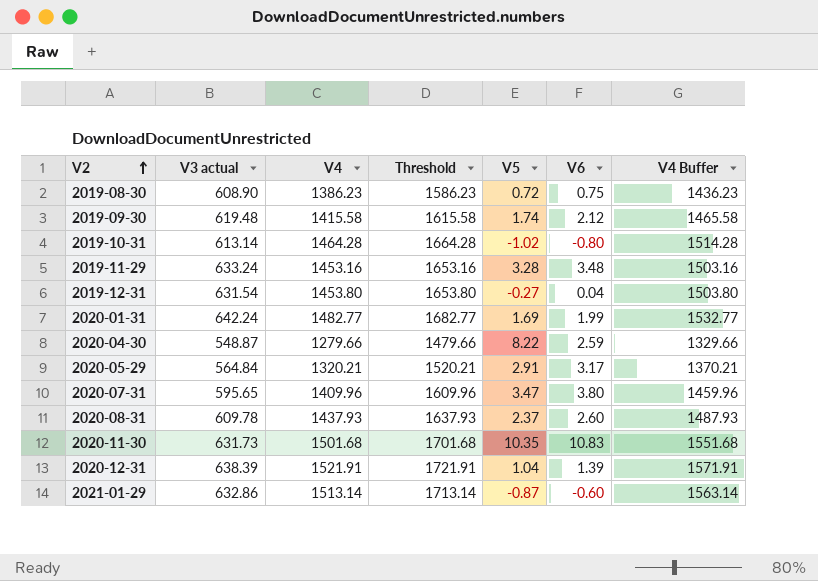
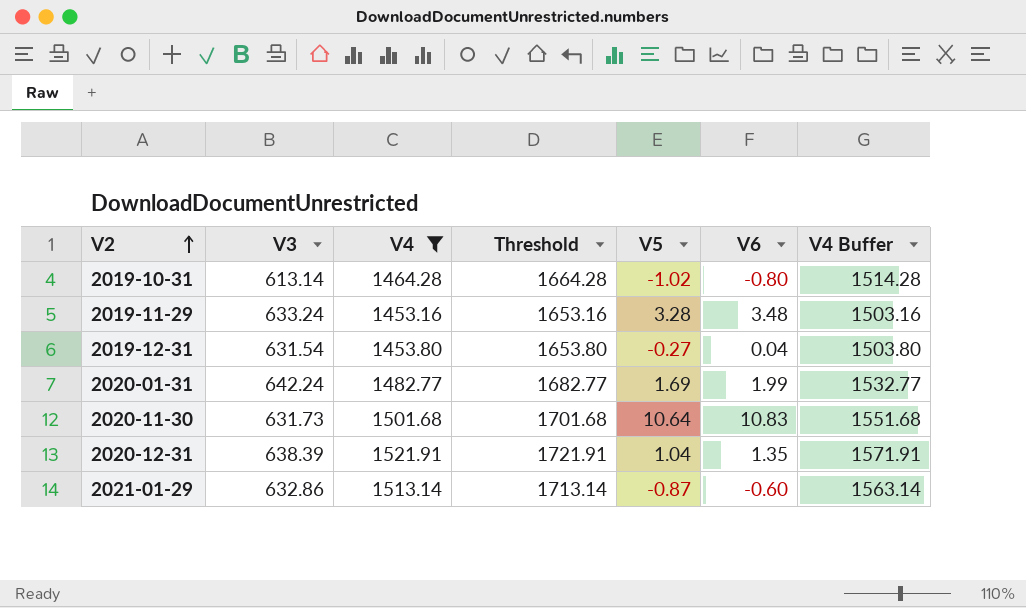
filter: none -> V4 >= 1453.16
column name: V3 actual -> V3
2020-11-30 | V5: 10.35 -> 10.64
2020-12-31 | V6: 1.39 -> 1.35

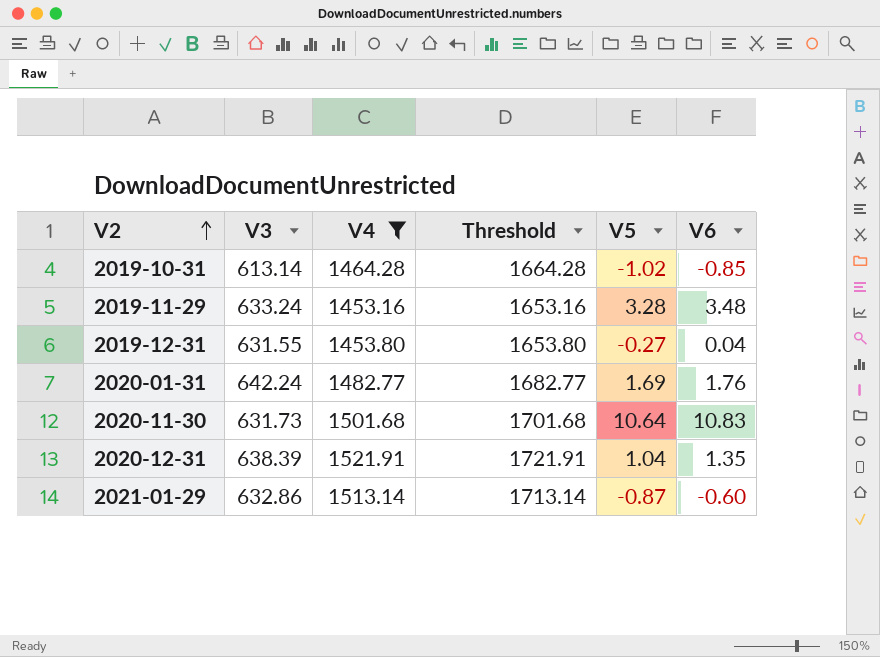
column V4 Buffer | formula: [V4] + 50 -> none
2019-10-31 | V6: -0.80 -> -0.85
2019-12-31 | V3: 631.54 -> 631.55
2020-01-31 | V6: 1.99 -> 1.76

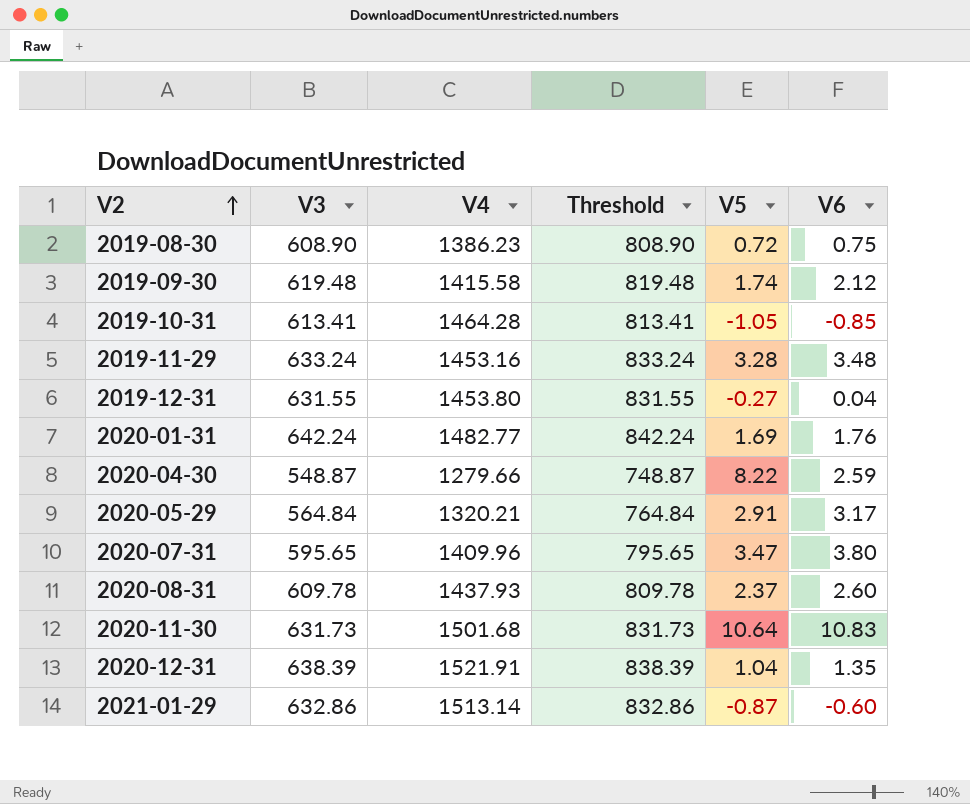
filter: V4 >= 1453.16 -> none
column Threshold | formula: [V4] + 200 -> [V3] + 200
2019-10-31 | V3: 613.14 -> 613.41
2019-10-31 | V5: -1.02 -> -1.05

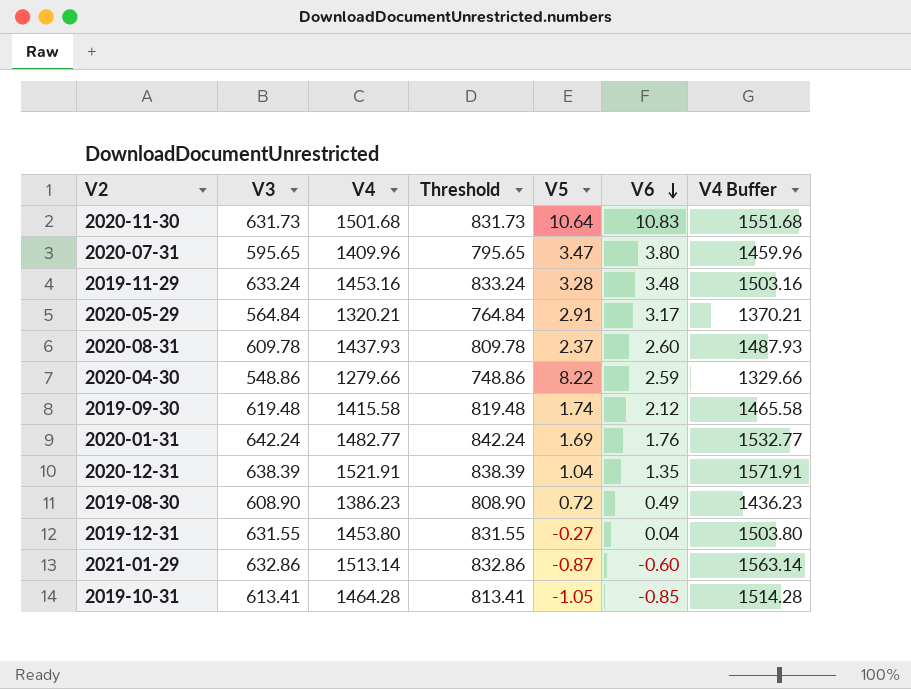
row order: V2 ascending -> V6 descending
column V4 Buffer | formula: none -> [V4] + 50
2020-04-30 | V3: 548.87 -> 548.86
2020-04-30 | Threshold: 748.87 -> 748.86
2019-08-30 | V6: 0.75 -> 0.49

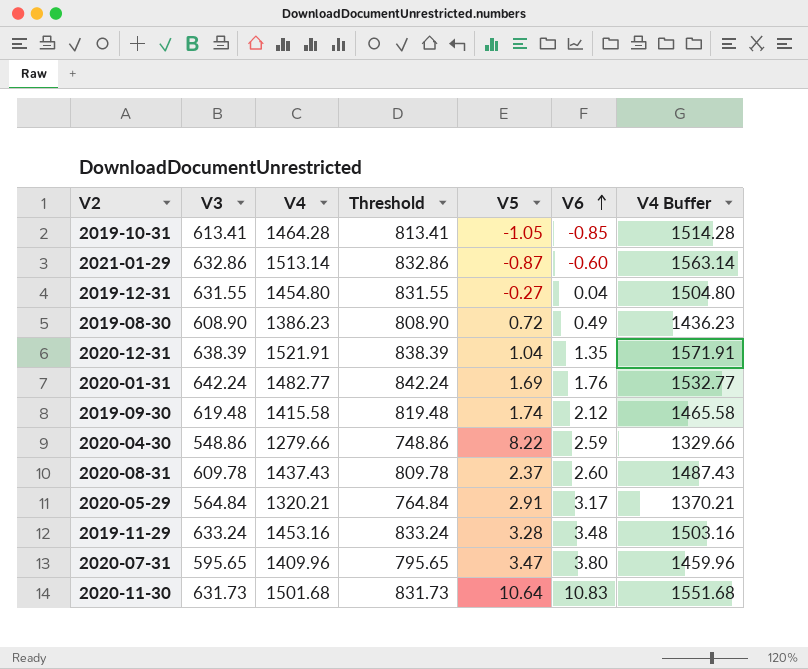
row order: V6 descending -> V6 ascending
2019-12-31 | V4: 1453.80 -> 1454.80
2019-12-31 | V4 Buffer: 1503.80 -> 1504.80
2020-08-31 | V4: 1437.93 -> 1437.43
2020-08-31 | V4 Buffer: 1487.93 -> 1487.43

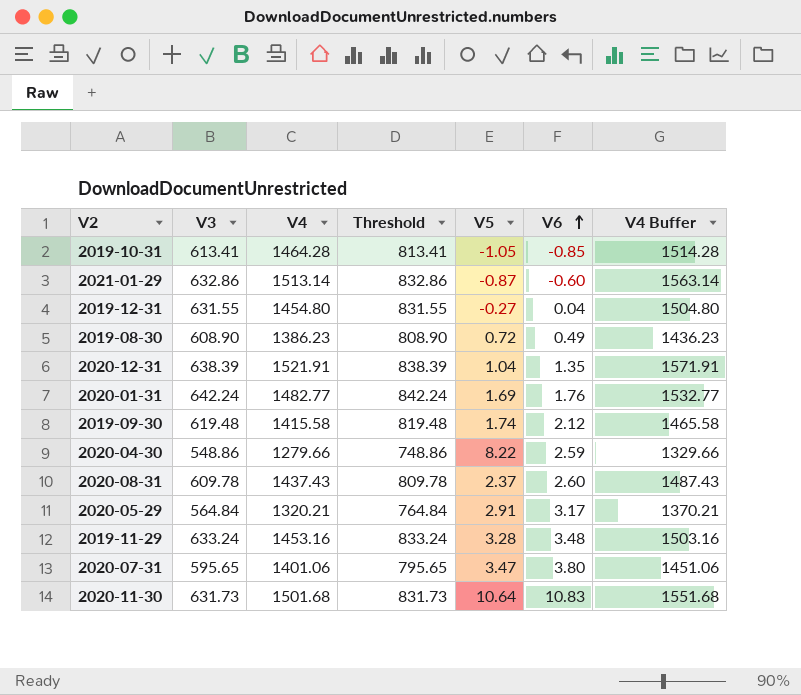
2020-07-31 | V4: 1409.96 -> 1401.06
2020-07-31 | V4 Buffer: 1459.96 -> 1451.06

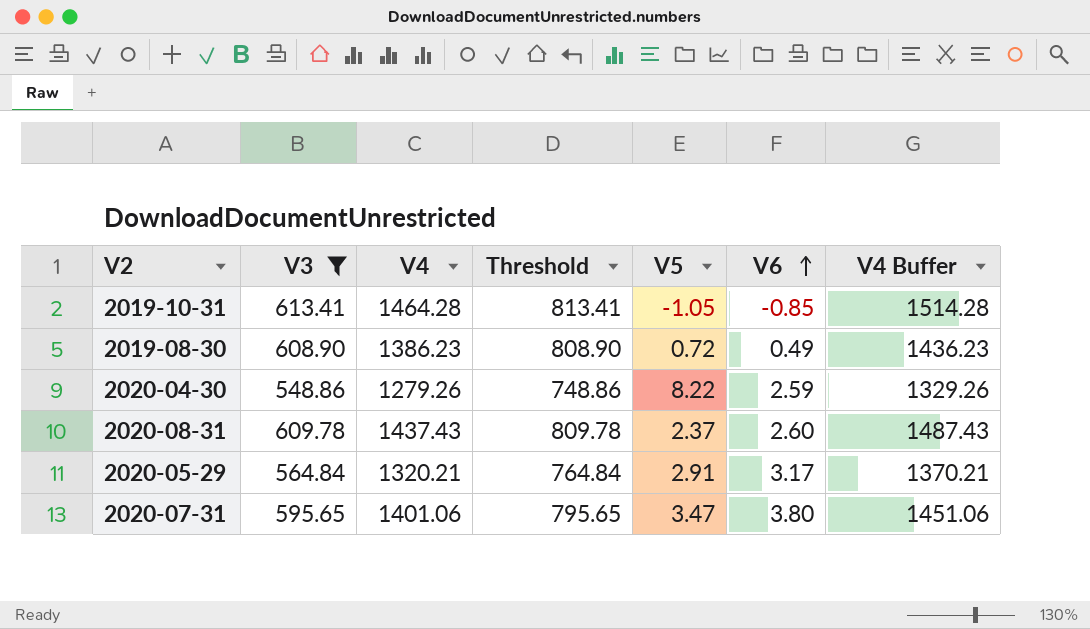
filter: none -> V3 <= 613.41
2020-04-30 | V4: 1279.66 -> 1279.26
2020-04-30 | V4 Buffer: 1329.66 -> 1329.26

